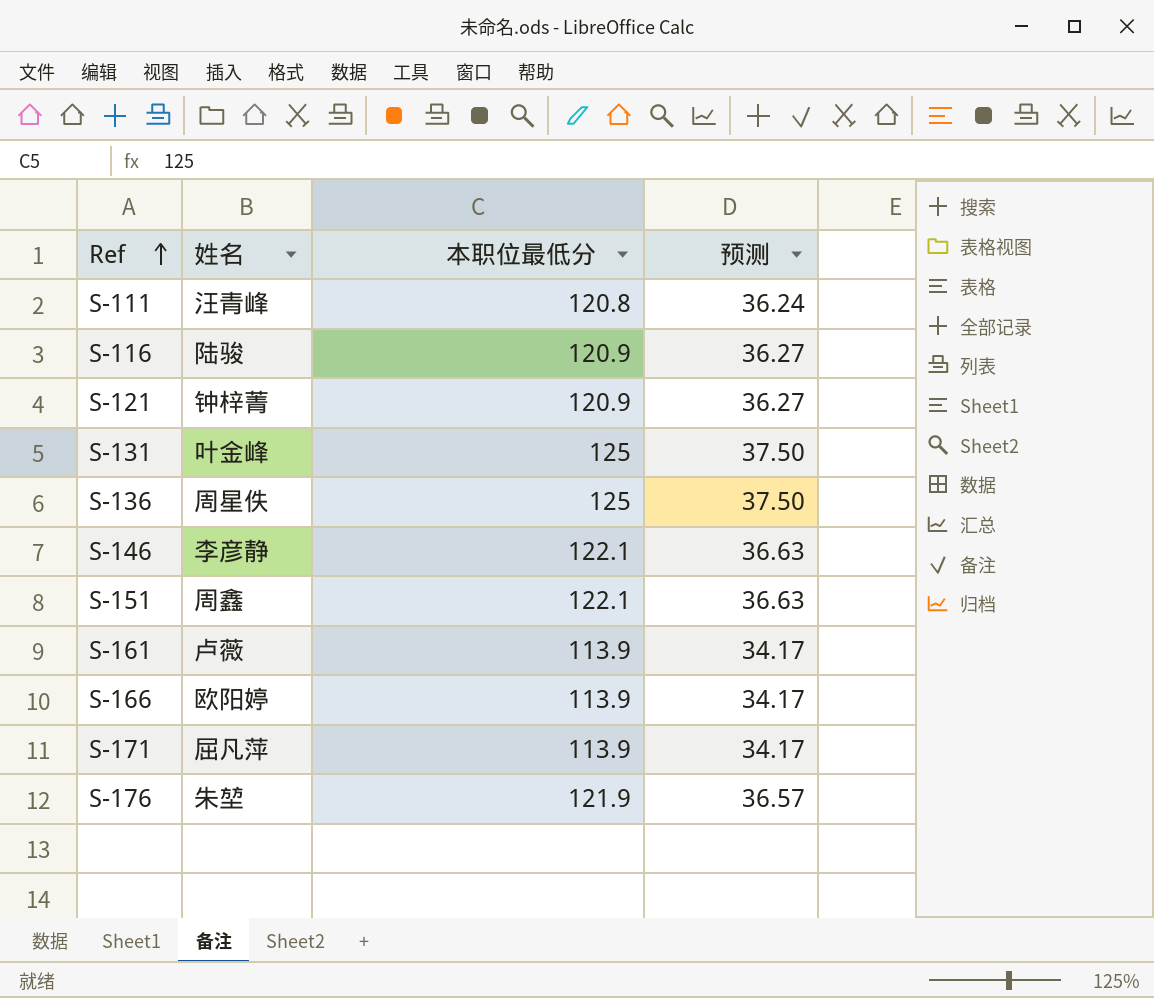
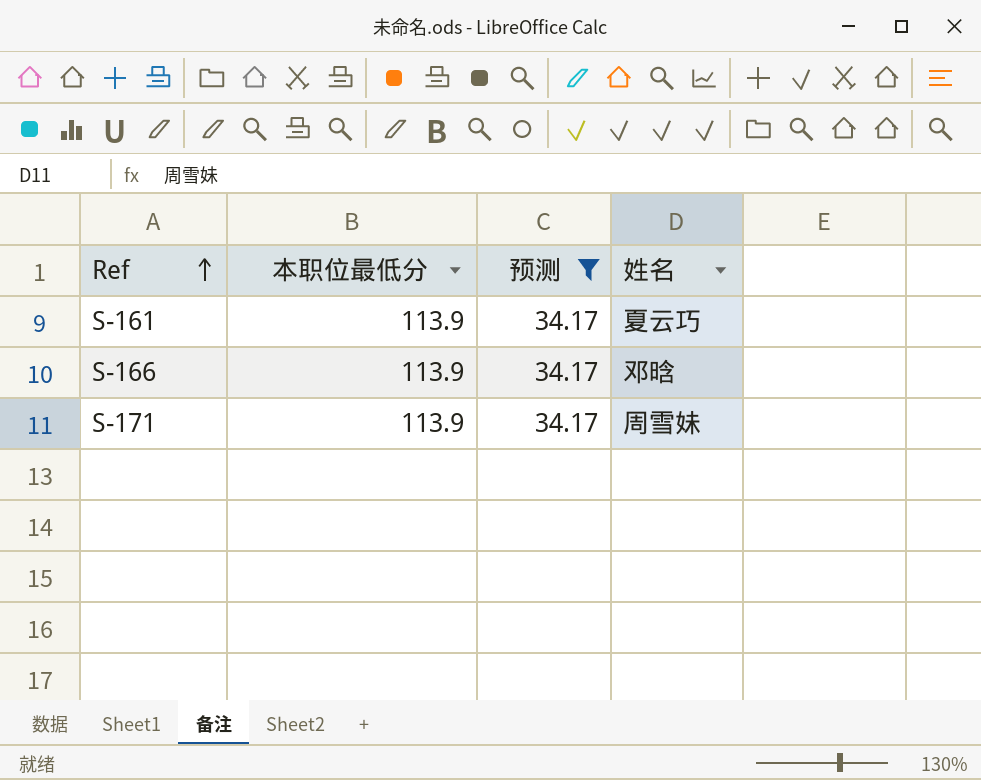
filter: none -> 预测 = 34.17
column 姓名 | position: 2 -> 4
S-161 | 姓名: 卢薇 -> 夏云巧
S-166 | 姓名: 欧阳婷 -> 邓晗
S-171 | 姓名: 屈凡萍 -> 周雪妹

